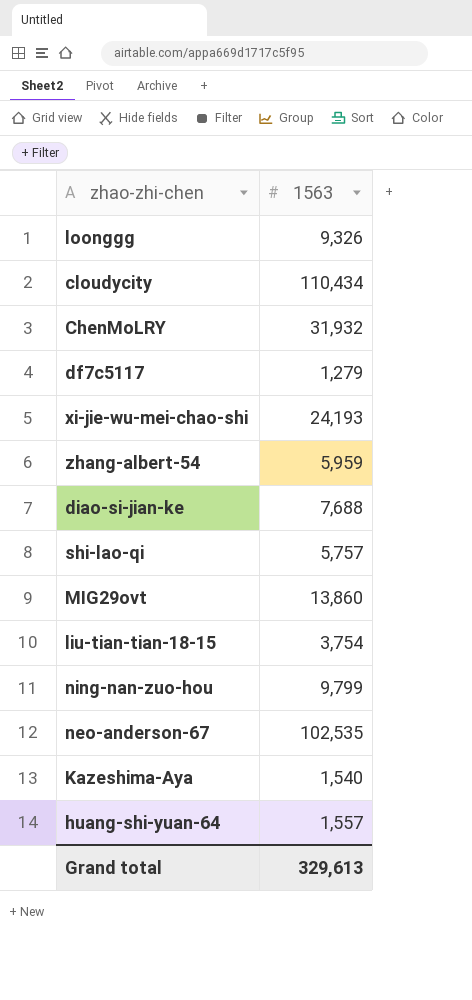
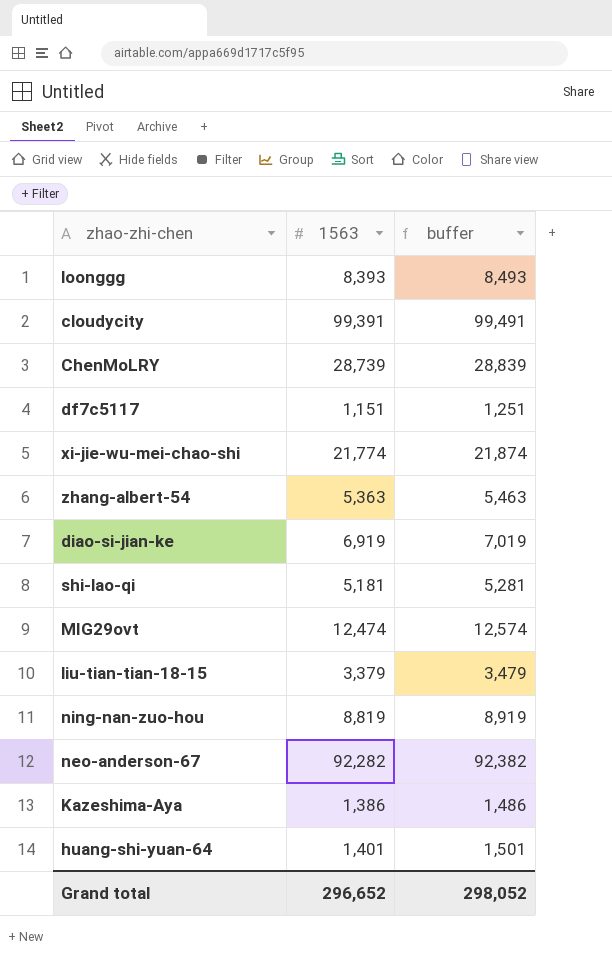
column buffer | formula: none -> [1563] + 100
loonggg | 1563: 9,326 -> 8,393
cloudycity | 1563: 110,434 -> 99,391
ChenMoLRY | 1563: 31,932 -> 28,739
df7c5117 | 1563: 1,279 -> 1,151
xi-jie-wu-mei-chao-shi | 1563: 24,193 -> 21,774
zhang-albert-54 | 1563: 5,959 -> 5,363
diao-si-jian-ke | 1563: 7,688 -> 6,919
shi-lao-qi | 1563: 5,757 -> 5,181
MIG29ovt | 1563: 13,860 -> 12,474
liu-tian-tian-18-15 | 1563: 3,754 -> 3,379
ning-nan-zuo-hou | 1563: 9,799 -> 8,819
neo-anderson-67 | 1563: 102,535 -> 92,282
Kazeshima-Aya | 1563: 1,540 -> 1,386
huang-shi-yuan-64 | 1563: 1,557 -> 1,401
Grand total | 1563: 329,613 -> 296,652

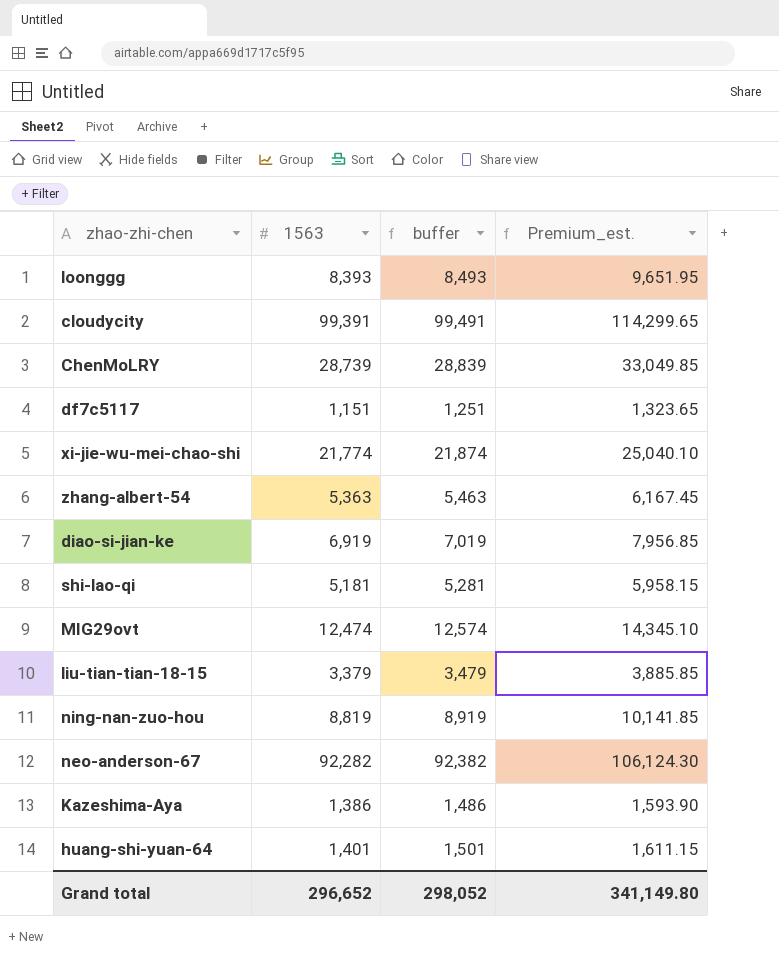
column Premium_est. | formula: none -> [1563] * 1.15

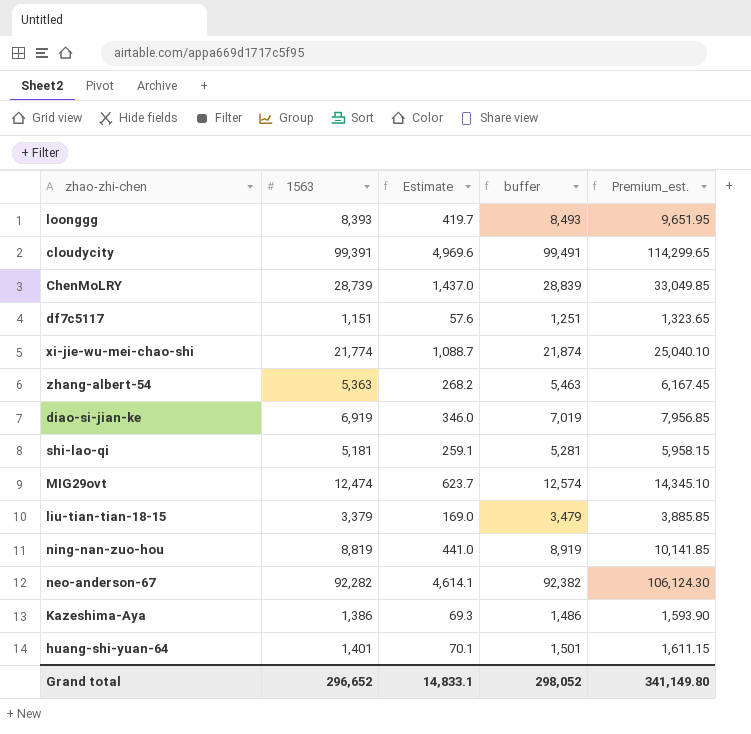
column Estimate | formula: none -> [1563] * 0.05

